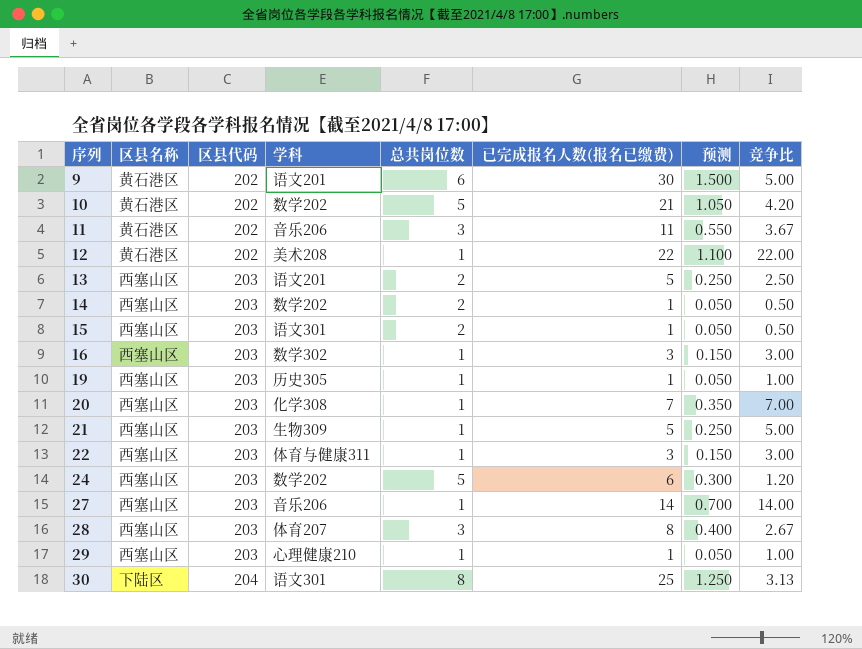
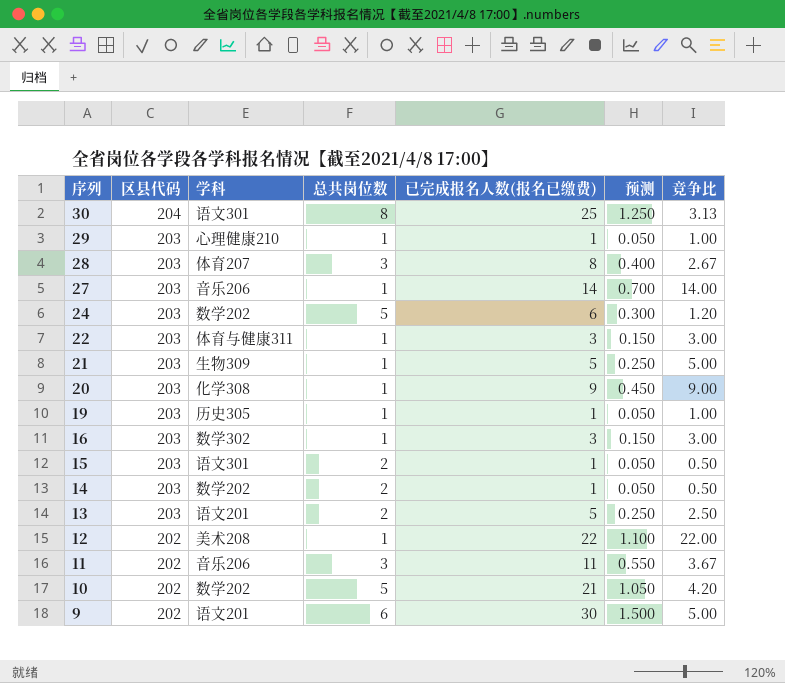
row order: 序列 ascending -> 序列 descending
column 区县名称 | position: 2 -> none
20 | 已完成报名人数(报名已缴费): 7 -> 9
20 | 预测: 0.350 -> 0.450
20 | 竞争比: 7.00 -> 9.00

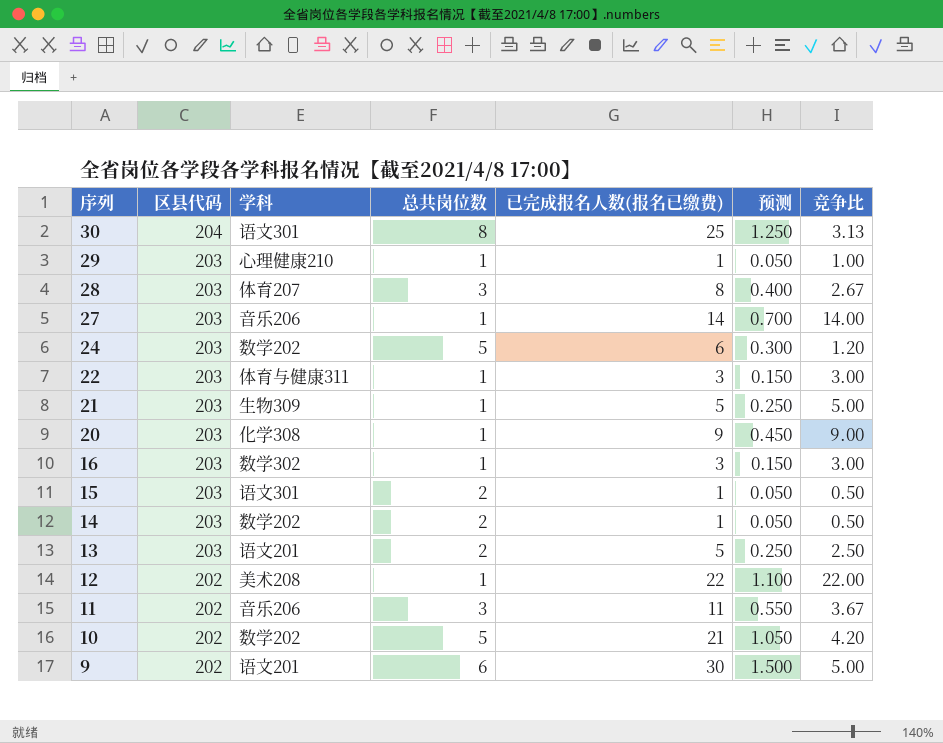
row 19: 203 | 历史305 | 1 | 1 | 0.050 | 1.00 -> none

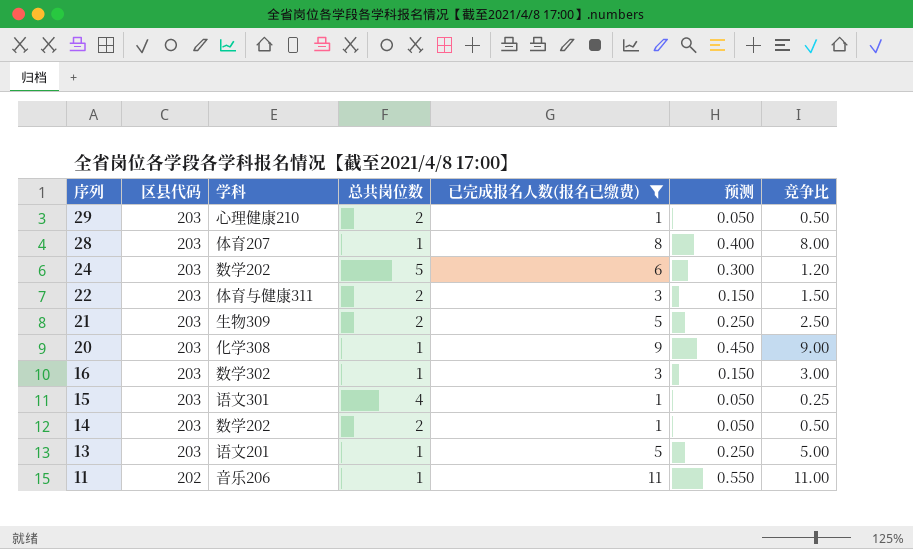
filter: none -> 已完成报名人数(报名已缴费) <= 11
29 | 总共岗位数: 1 -> 2
29 | 竞争比: 1.00 -> 0.50
28 | 总共岗位数: 3 -> 1
28 | 竞争比: 2.67 -> 8.00
22 | 总共岗位数: 1 -> 2
22 | 竞争比: 3.00 -> 1.50
21 | 总共岗位数: 1 -> 2
21 | 竞争比: 5.00 -> 2.50
15 | 总共岗位数: 2 -> 4
15 | 竞争比: 0.50 -> 0.25
13 | 总共岗位数: 2 -> 1
13 | 竞争比: 2.50 -> 5.00
11 | 总共岗位数: 3 -> 1
11 | 竞争比: 3.67 -> 11.00

